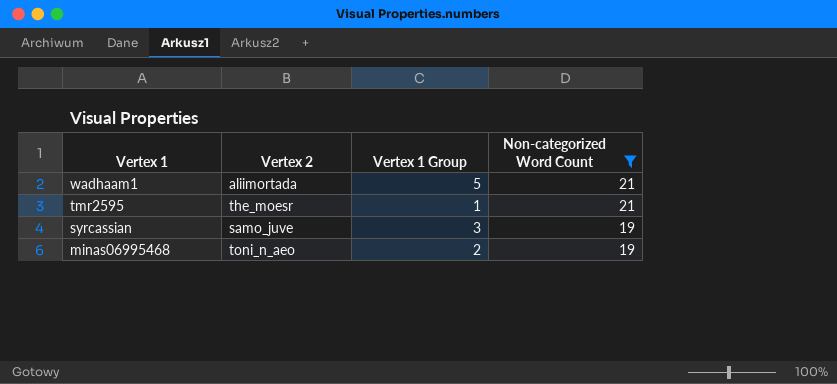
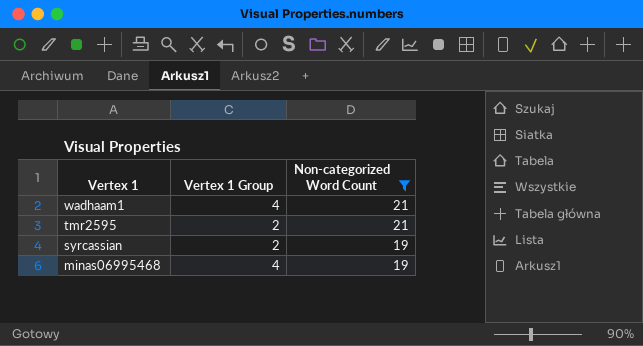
column Vertex 2 | position: 2 -> none
wadhaam1 | Vertex 1 Group: 5 -> 4
tmr2595 | Vertex 1 Group: 1 -> 2
syrcassian | Vertex 1 Group: 3 -> 2
minas06995468 | Vertex 1 Group: 2 -> 4

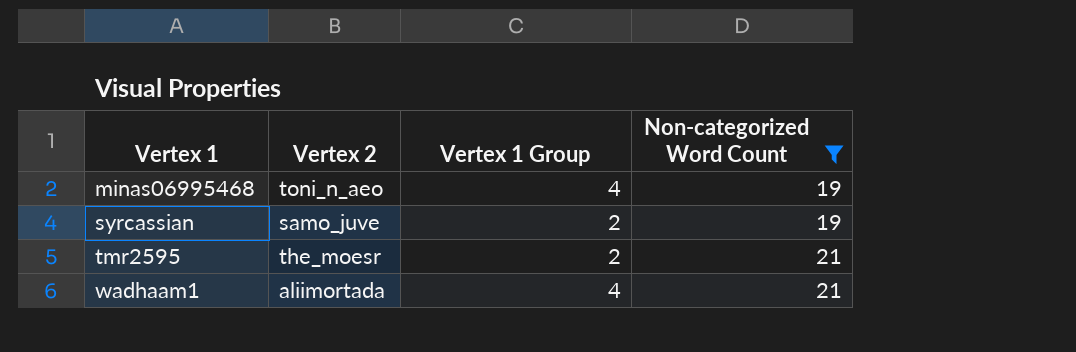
row order: Vertex 1 descending -> Vertex 1 ascending
column Vertex 2 | position: none -> 2

